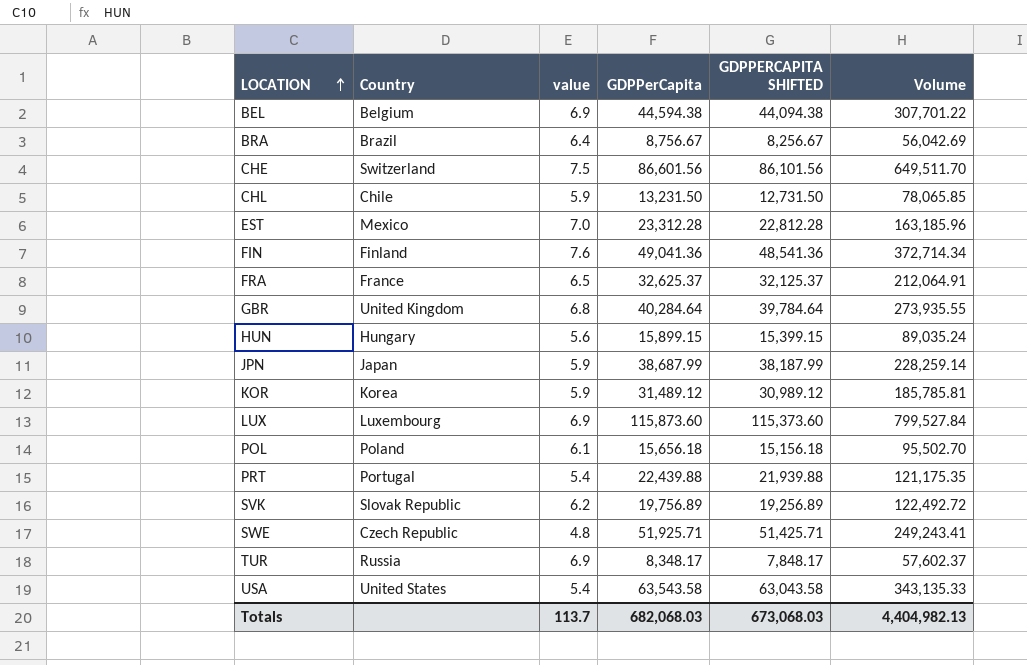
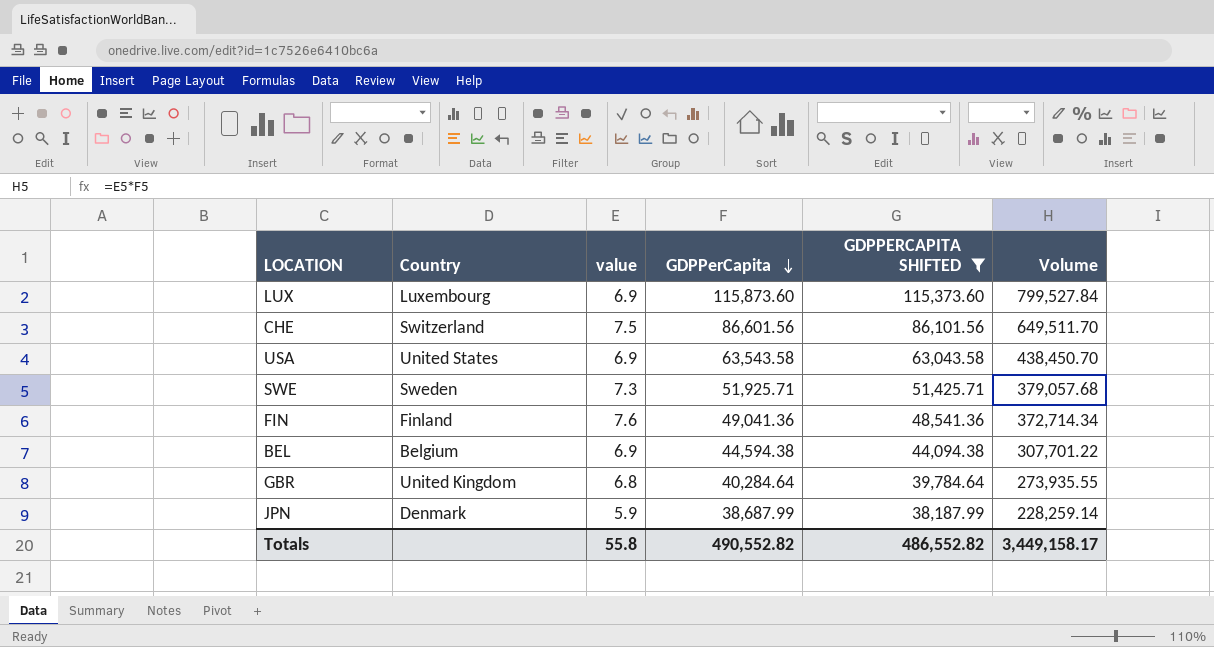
filter: none -> GDPPERCAPITA SHIFTED >= 38,187.99
row order: LOCATION ascending -> GDPPerCapita descending
USA | value: 5.4 -> 6.9
USA | Volume: 343,135.33 -> 438,450.70
SWE | Country: Czech Republic -> Sweden
SWE | value: 4.8 -> 7.3
SWE | Volume: 249,243.41 -> 379,057.68
JPN | Country: Japan -> Denmark
Totals | value: 113.7 -> 55.8
Totals | GDPPerCapita: 682,068.03 -> 490,552.82
Totals | GDPPERCAPITA SHIFTED: 673,068.03 -> 486,552.82
Totals | Volume: 4,404,982.13 -> 3,449,158.17

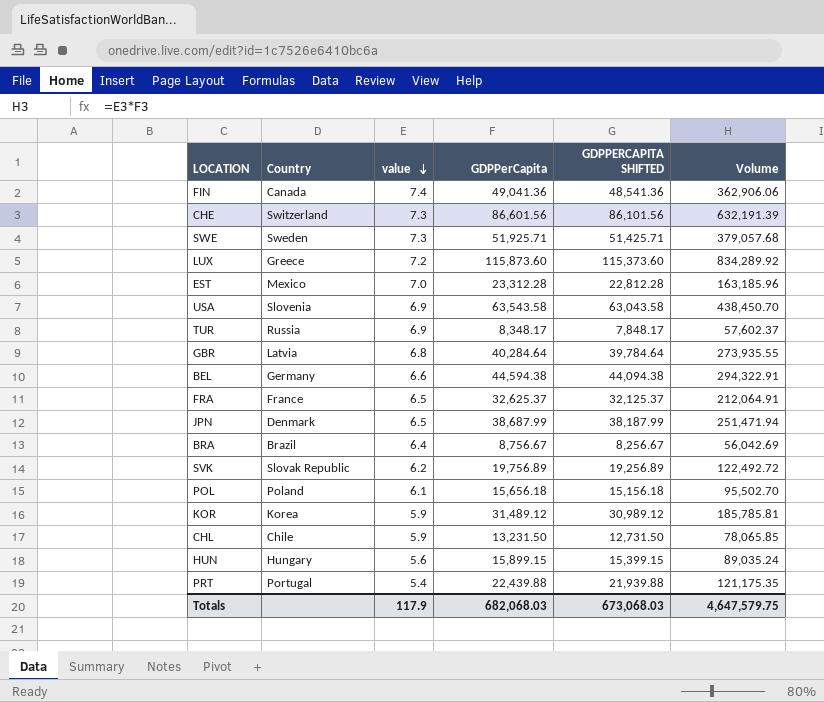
filter: GDPPERCAPITA SHIFTED >= 38,187.99 -> none
row order: GDPPerCapita descending -> value descending
FIN | Country: Finland -> Canada
FIN | value: 7.6 -> 7.4
FIN | Volume: 372,714.34 -> 362,906.06
CHE | value: 7.5 -> 7.3
CHE | Volume: 649,511.70 -> 632,191.39
LUX | Country: Luxembourg -> Greece
LUX | value: 6.9 -> 7.2
LUX | Volume: 799,527.84 -> 834,289.92
USA | Country: United States -> Slovenia
GBR | Country: United Kingdom -> Latvia
BEL | Country: Belgium -> Germany
BEL | value: 6.9 -> 6.6
BEL | Volume: 307,701.22 -> 294,322.91
JPN | value: 5.9 -> 6.5
JPN | Volume: 228,259.14 -> 251,471.94
Totals | value: 55.8 -> 117.9
Totals | GDPPerCapita: 490,552.82 -> 682,068.03
Totals | GDPPERCAPITA SHIFTED: 486,552.82 -> 673,068.03
Totals | Volume: 3,449,158.17 -> 4,647,579.75

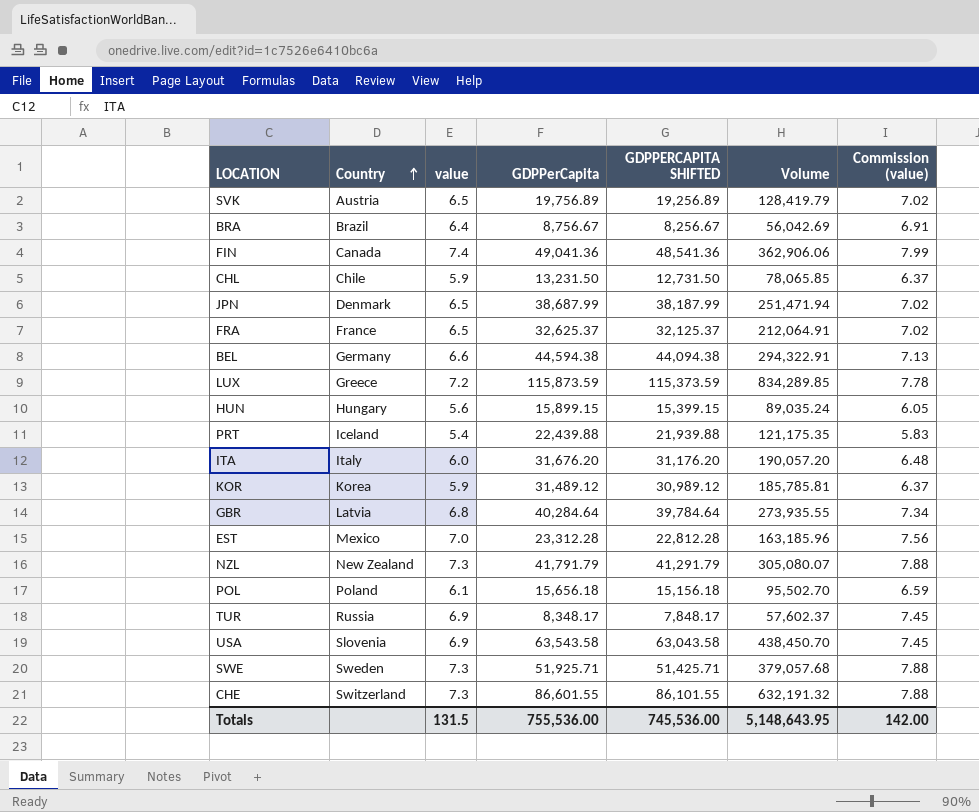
row order: value descending -> Country ascending
column Commission (value) | formula: none -> [value] * 1.08
SVK | Country: Slovak Republic -> Austria
SVK | value: 6.2 -> 6.5
SVK | Volume: 122,492.72 -> 128,419.79
LUX | GDPPerCapita: 115,873.60 -> 115,873.59
LUX | GDPPERCAPITA SHIFTED: 115,373.60 -> 115,373.59
LUX | Volume: 834,289.92 -> 834,289.85
PRT | Country: Portugal -> Iceland
row ITA: none -> Italy | 6.0 | 31,676.20 | 31,176.20 | 190,057.20 | 6.48
row NZL: none -> New Zealand | 7.3 | 41,791.79 | 41,291.79 | 305,080.07 | 7.88
CHE | GDPPerCapita: 86,601.56 -> 86,601.55
CHE | GDPPERCAPITA SHIFTED: 86,101.56 -> 86,101.55
CHE | Volume: 632,191.39 -> 632,191.32
Totals | value: 117.9 -> 131.5
Totals | GDPPerCapita: 682,068.03 -> 755,536.00
Totals | GDPPERCAPITA SHIFTED: 673,068.03 -> 745,536.00
Totals | Volume: 4,647,579.75 -> 5,148,643.95

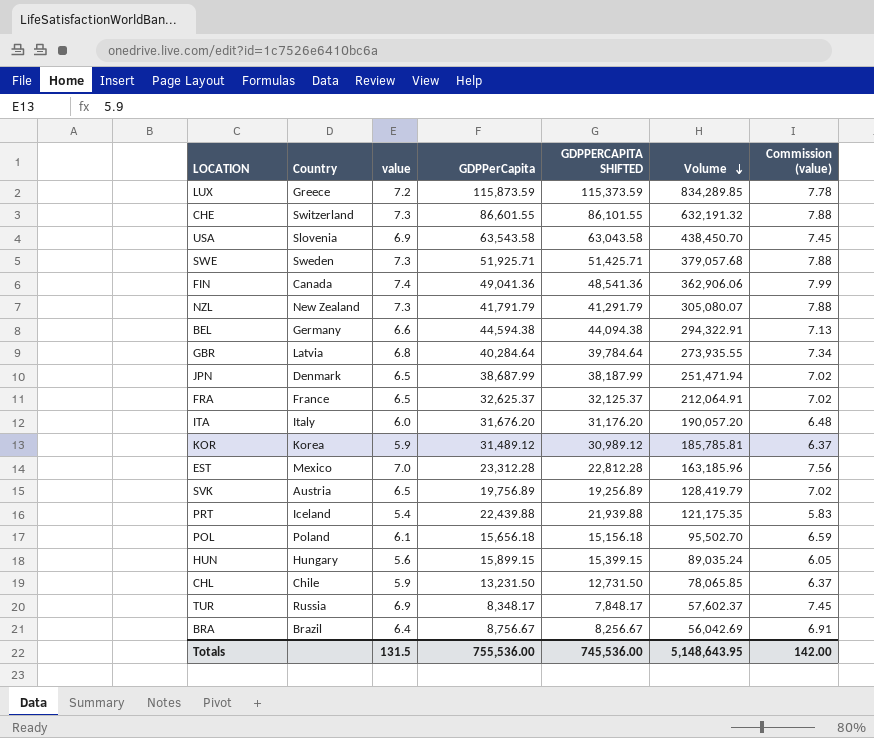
row order: Country ascending -> Volume descending

